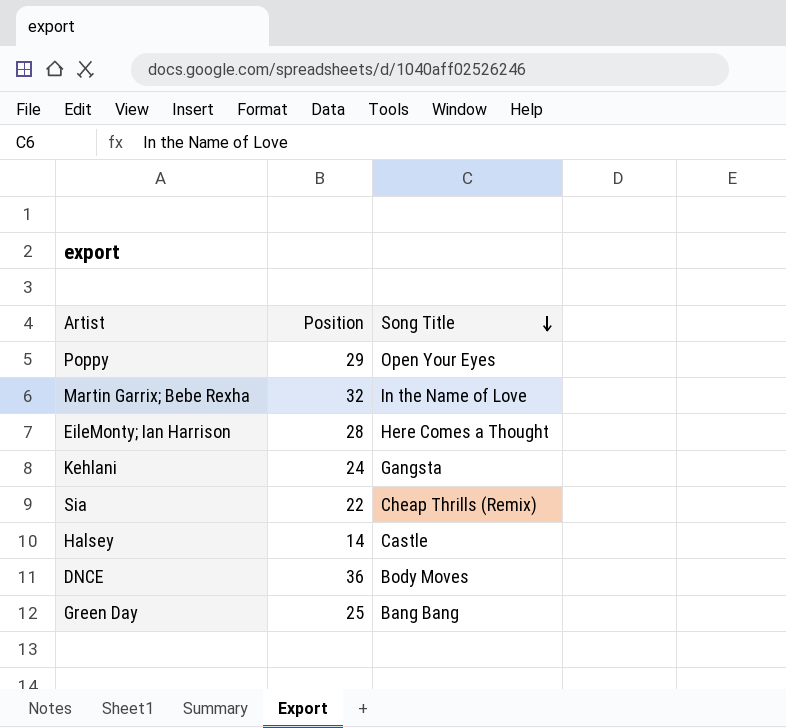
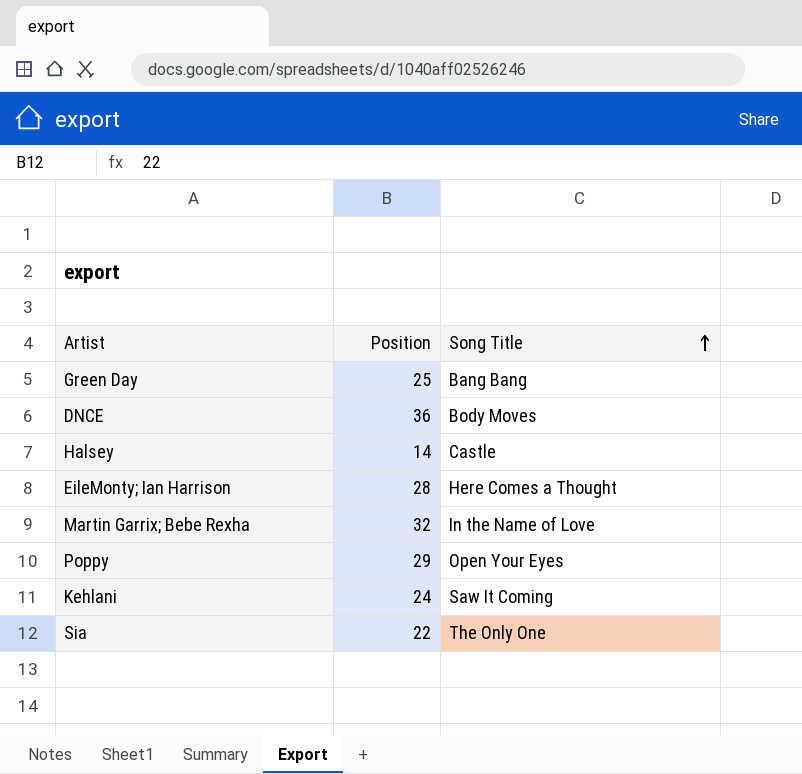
row order: Song Title descending -> Song Title ascending
Kehlani | Song Title: Gangsta -> Saw It Coming
Sia | Song Title: Cheap Thrills (Remix) -> The Only One

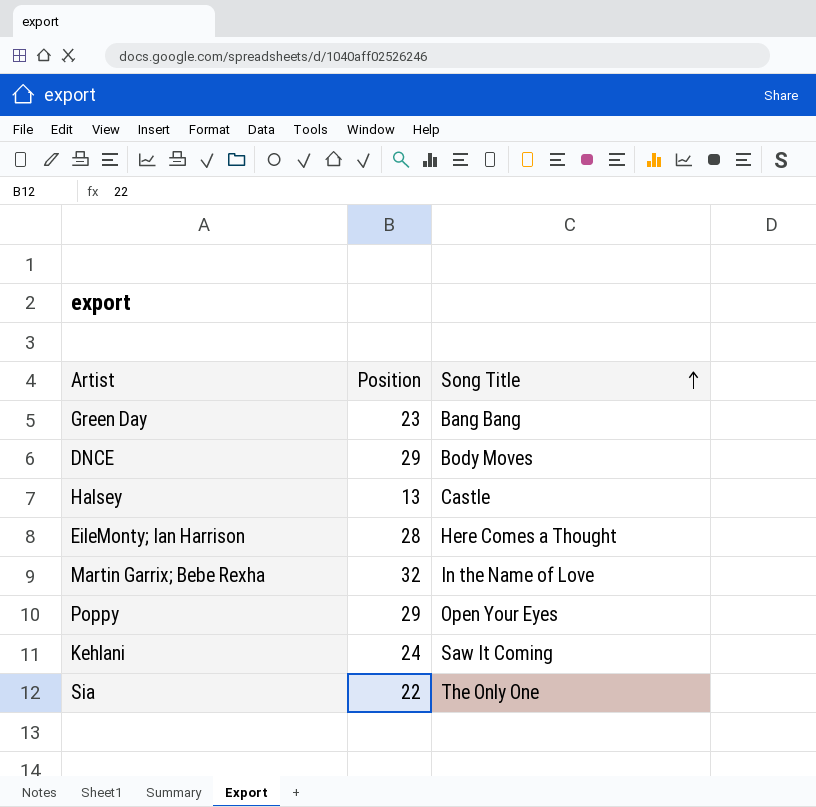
Green Day | Position: 25 -> 23
DNCE | Position: 36 -> 29
Halsey | Position: 14 -> 13

